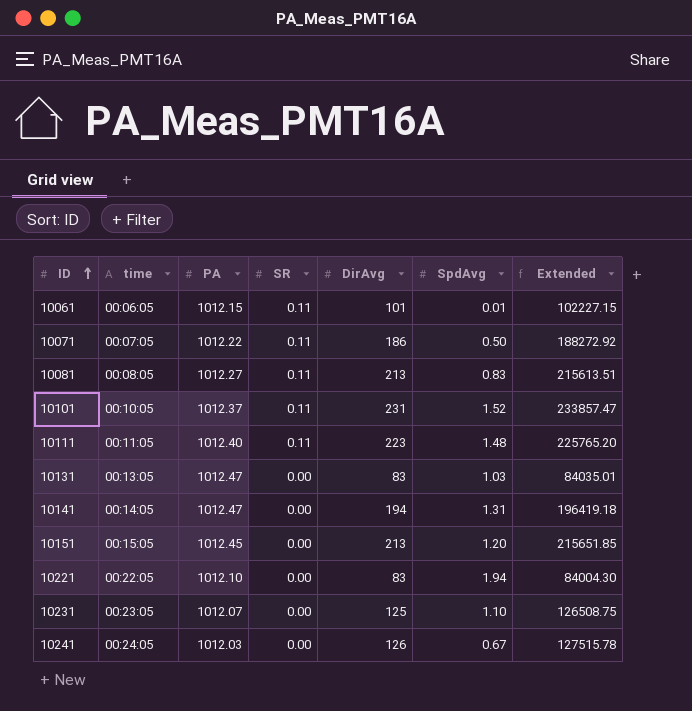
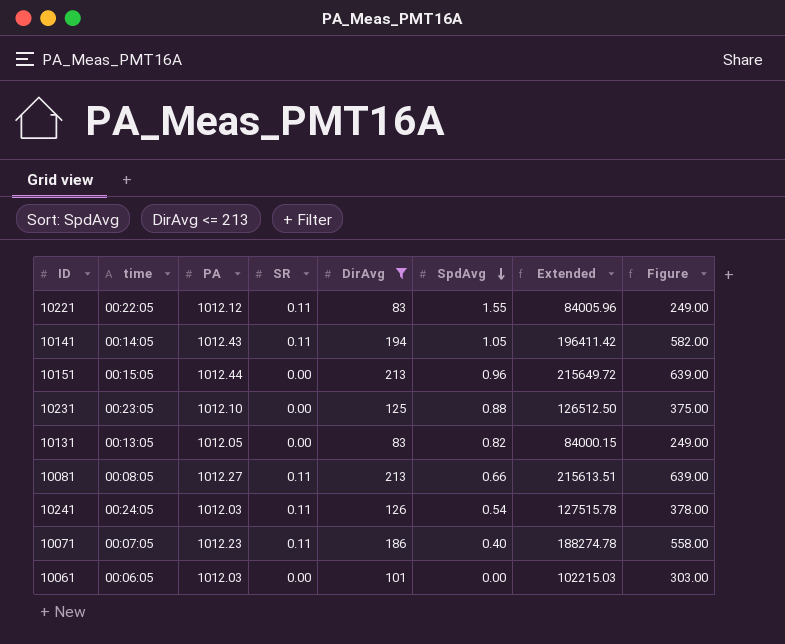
filter: none -> DirAvg <= 213
row order: ID ascending -> SpdAvg descending
column Figure | formula: none -> [DirAvg] * 3
10221 | PA: 1012.10 -> 1012.12
10221 | SR: 0.00 -> 0.11
10221 | SpdAvg: 1.94 -> 1.55
10221 | Extended: 84004.30 -> 84005.96
10141 | PA: 1012.47 -> 1012.43
10141 | SR: 0.00 -> 0.11
10141 | SpdAvg: 1.31 -> 1.05
10141 | Extended: 196419.18 -> 196411.42
10151 | PA: 1012.45 -> 1012.44
10151 | SpdAvg: 1.20 -> 0.96
10151 | Extended: 215651.85 -> 215649.72
10231 | PA: 1012.07 -> 1012.10
10231 | SpdAvg: 1.10 -> 0.88
10231 | Extended: 126508.75 -> 126512.50
10131 | PA: 1012.47 -> 1012.05
10131 | SpdAvg: 1.03 -> 0.82
10131 | Extended: 84035.01 -> 84000.15
10081 | SpdAvg: 0.83 -> 0.66
10241 | SR: 0.00 -> 0.11
10241 | SpdAvg: 0.67 -> 0.54
10071 | PA: 1012.22 -> 1012.23
10071 | SpdAvg: 0.50 -> 0.40
10071 | Extended: 188272.92 -> 188274.78
10061 | PA: 1012.15 -> 1012.03
10061 | SR: 0.11 -> 0.00
10061 | SpdAvg: 0.01 -> 0.00
10061 | Extended: 102227.15 -> 102215.03

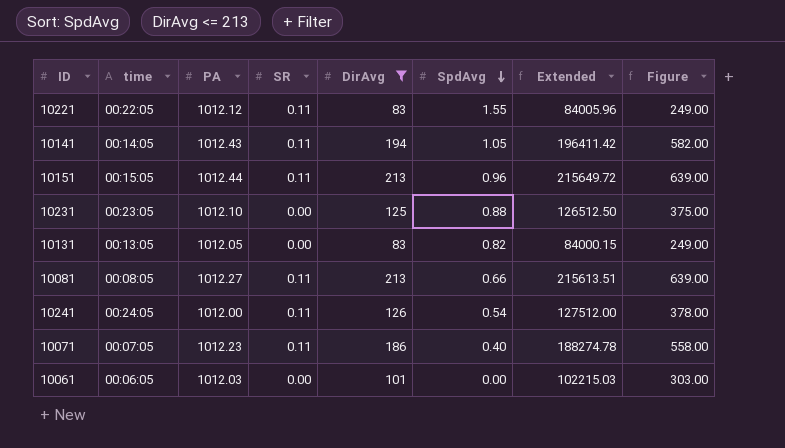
10151 | SR: 0.00 -> 0.11
10241 | PA: 1012.03 -> 1012.00
10241 | Extended: 127515.78 -> 127512.00

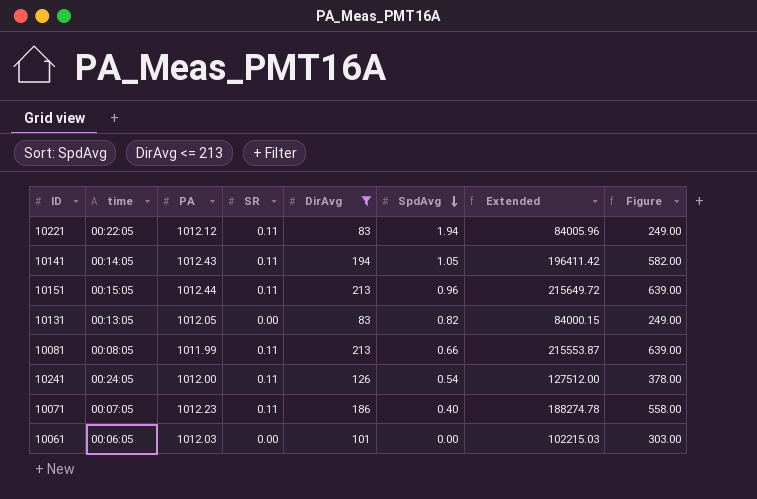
row 10231: 00:23:05 | 1012.10 | 0.00 | 125 | 0.88 | 126512.50 | 375.00 -> none
10221 | SpdAvg: 1.55 -> 1.94
10081 | PA: 1012.27 -> 1011.99
10081 | Extended: 215613.51 -> 215553.87

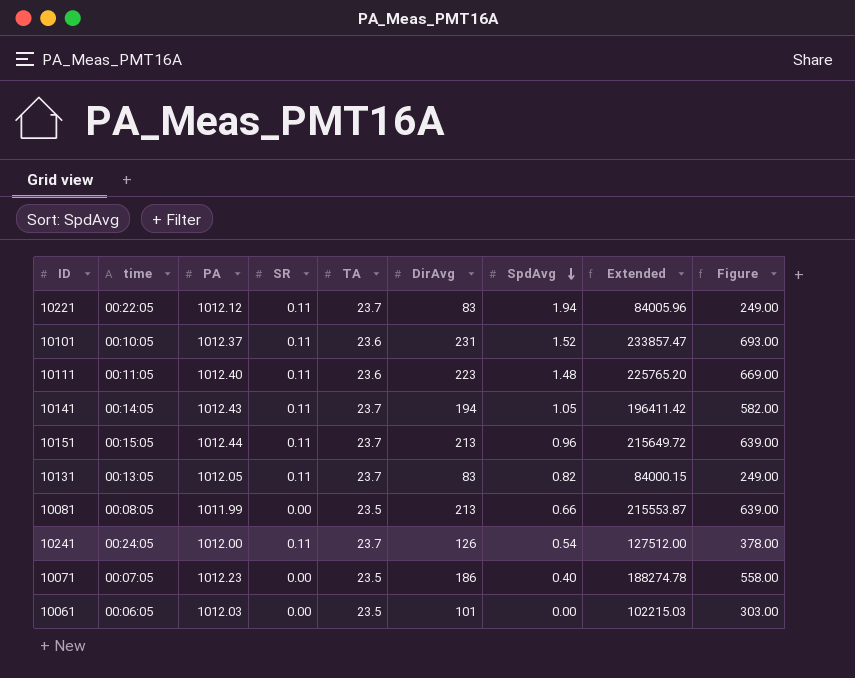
filter: DirAvg <= 213 -> none
column TA | position: none -> 5
10131 | SR: 0.00 -> 0.11
10081 | SR: 0.11 -> 0.00
10071 | SR: 0.11 -> 0.00

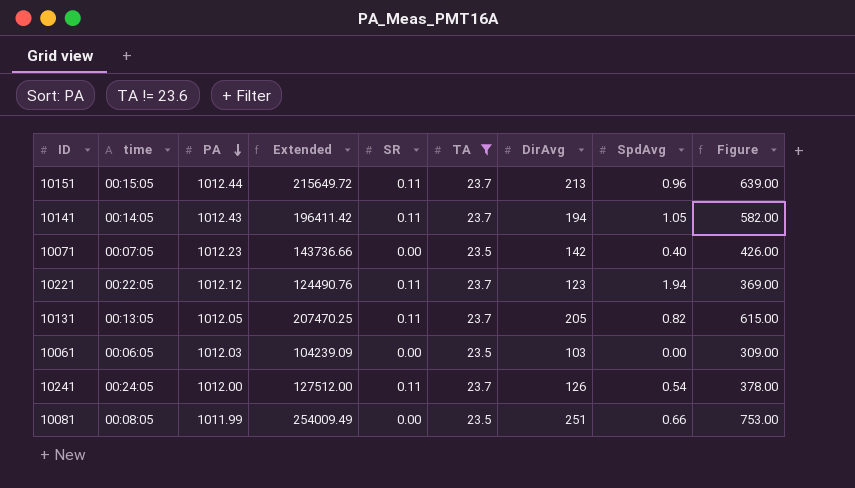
filter: none -> TA != 23.6
row order: SpdAvg descending -> PA descending
column Extended | position: 8 -> 4
10071 | Extended: 188274.78 -> 143736.66
10071 | DirAvg: 186 -> 142
10071 | Figure: 558.00 -> 426.00
10221 | Extended: 84005.96 -> 124490.76
10221 | DirAvg: 83 -> 123
10221 | Figure: 249.00 -> 369.00
10131 | Extended: 84000.15 -> 207470.25
10131 | DirAvg: 83 -> 205
10131 | Figure: 249.00 -> 615.00
10061 | Extended: 102215.03 -> 104239.09
10061 | DirAvg: 101 -> 103
10061 | Figure: 303.00 -> 309.00
10081 | Extended: 215553.87 -> 254009.49
10081 | DirAvg: 213 -> 251
10081 | Figure: 639.00 -> 753.00

